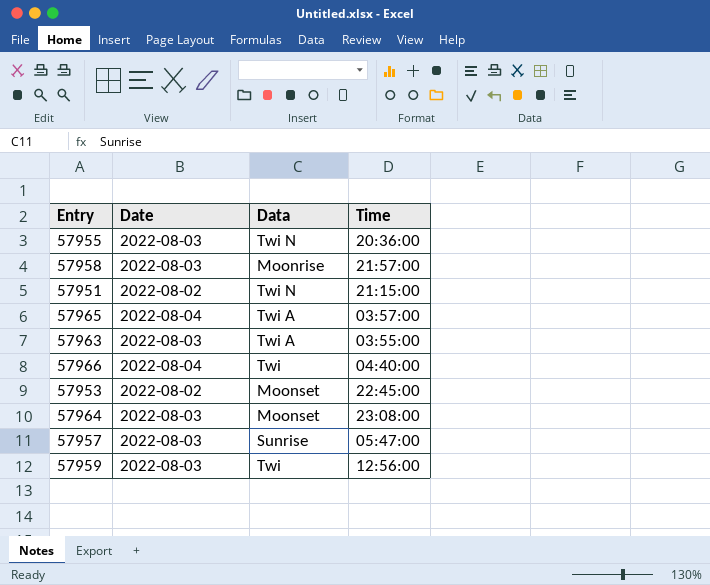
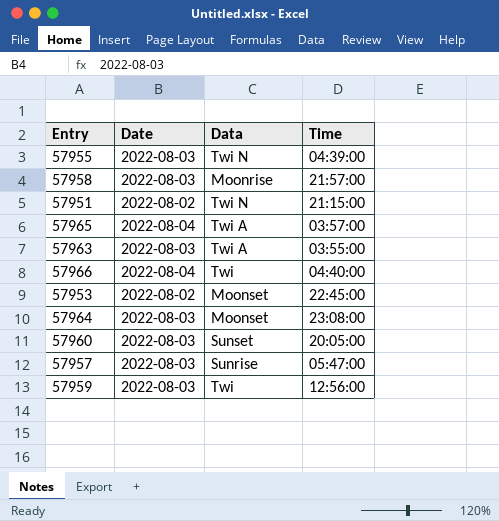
57955 | Time: 20:36:00 -> 04:39:00
row 57960: none -> 2022-08-03 | Sunset | 20:05:00

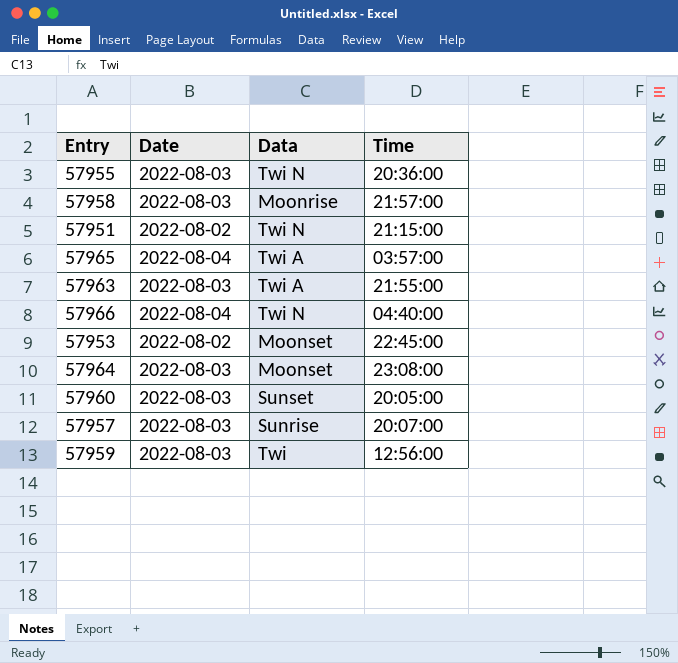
57955 | Time: 04:39:00 -> 20:36:00
57963 | Time: 03:55:00 -> 21:55:00
57966 | Data: Twi -> Twi N
57957 | Time: 05:47:00 -> 20:07:00

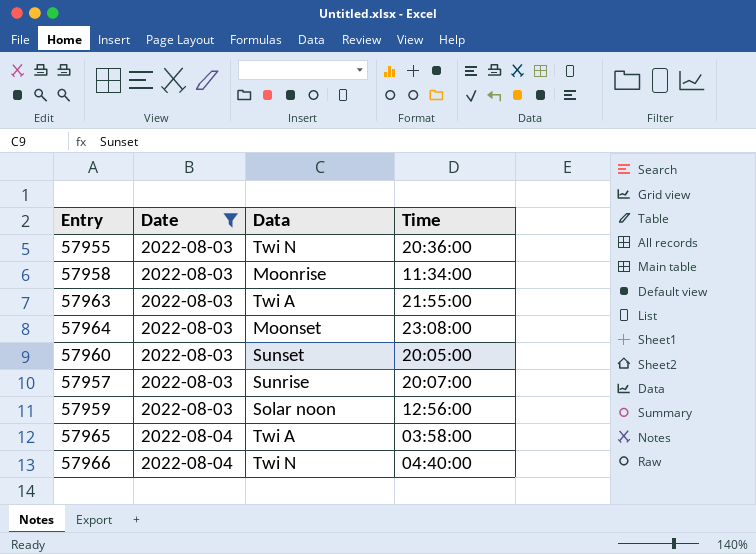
filter: none -> Date != 2022-08-02
row order: none -> Date ascending
57958 | Time: 21:57:00 -> 11:34:00
57959 | Data: Twi -> Solar noon
57965 | Time: 03:57:00 -> 03:58:00

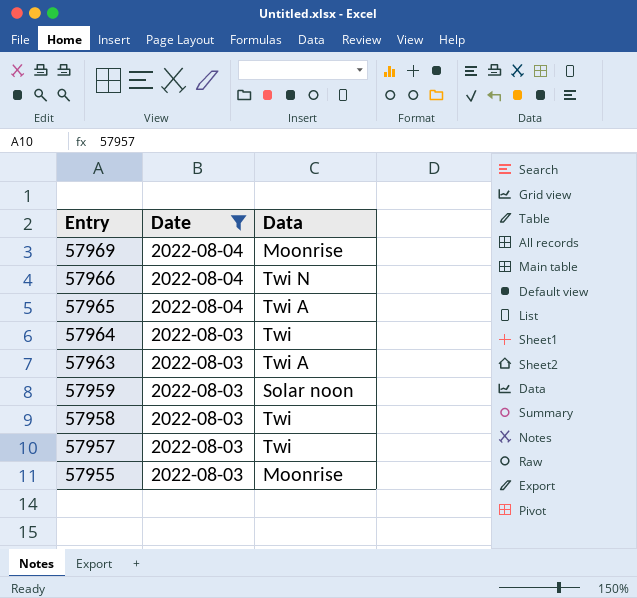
row order: Date ascending -> Entry descending
column Time | position: 4 -> none
row 57960: 2022-08-03 | Sunset | 20:05:00 -> none
row 57969: none -> 2022-08-04 | Moonrise
57964 | Data: Moonset -> Twi
57958 | Data: Moonrise -> Twi
57957 | Data: Sunrise -> Twi
57955 | Data: Twi N -> Moonrise

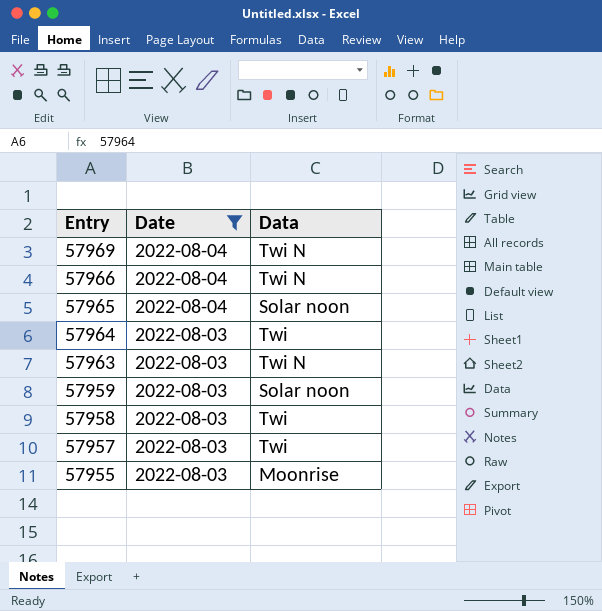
57969 | Data: Moonrise -> Twi N
57965 | Data: Twi A -> Solar noon
57963 | Data: Twi A -> Twi N

